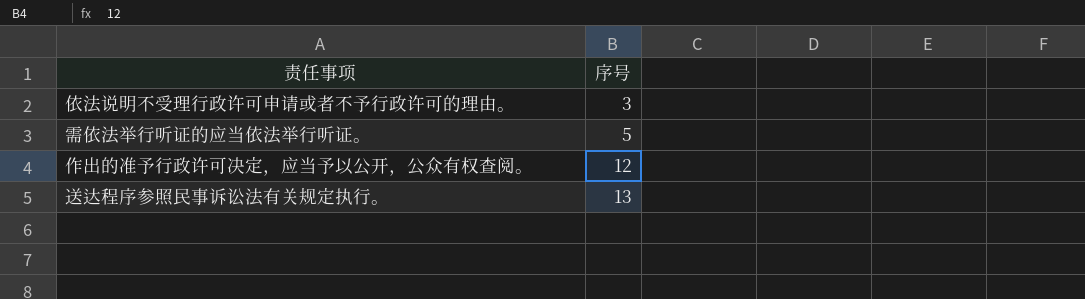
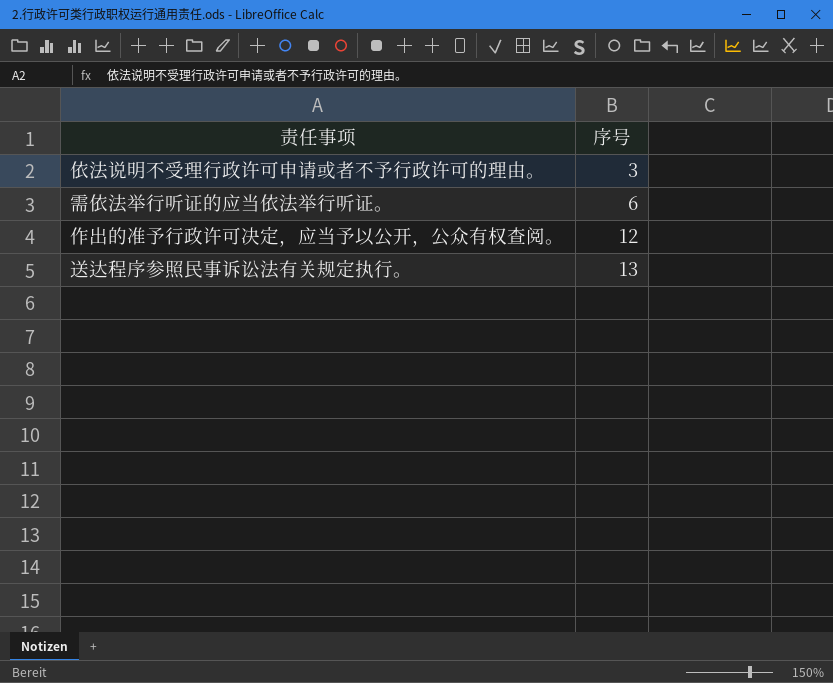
需依法举行听证的应当依法举行听证。 | 序号: 5 -> 6

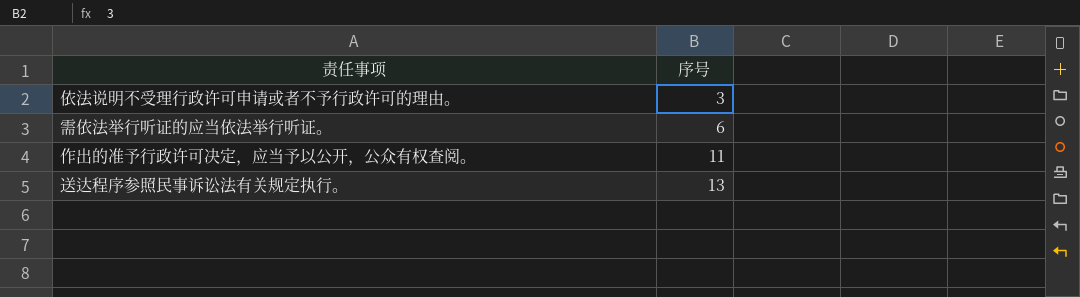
作出的准予行政许可决定，应当予以公开，公众有权查阅。 | 序号: 12 -> 11

